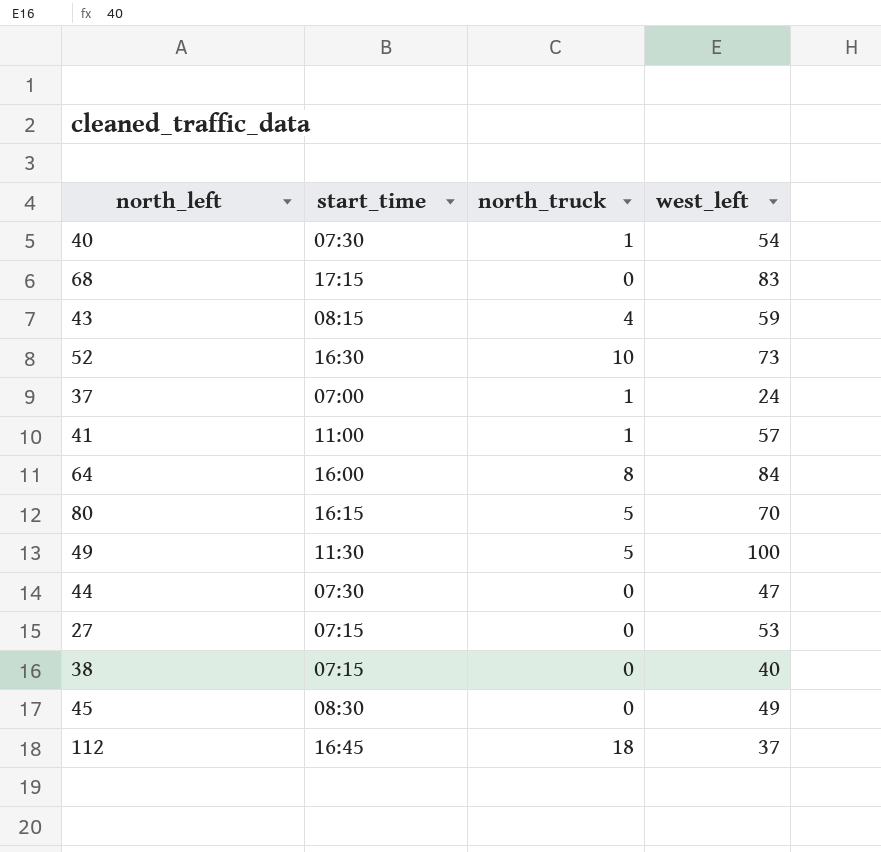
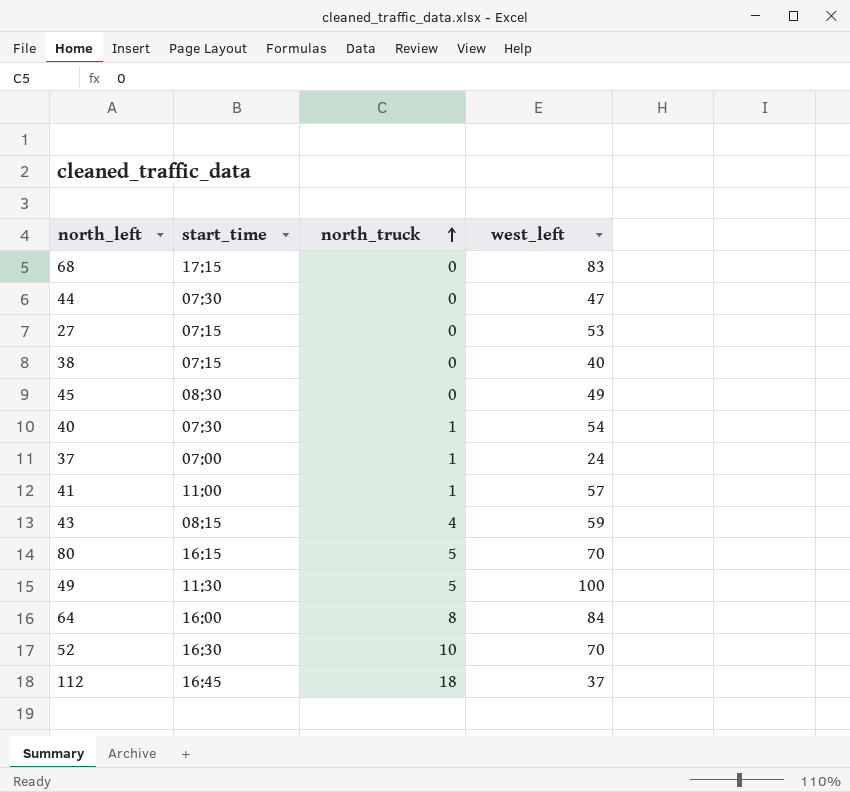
row order: none -> north_truck ascending
52 | west_left: 73 -> 70

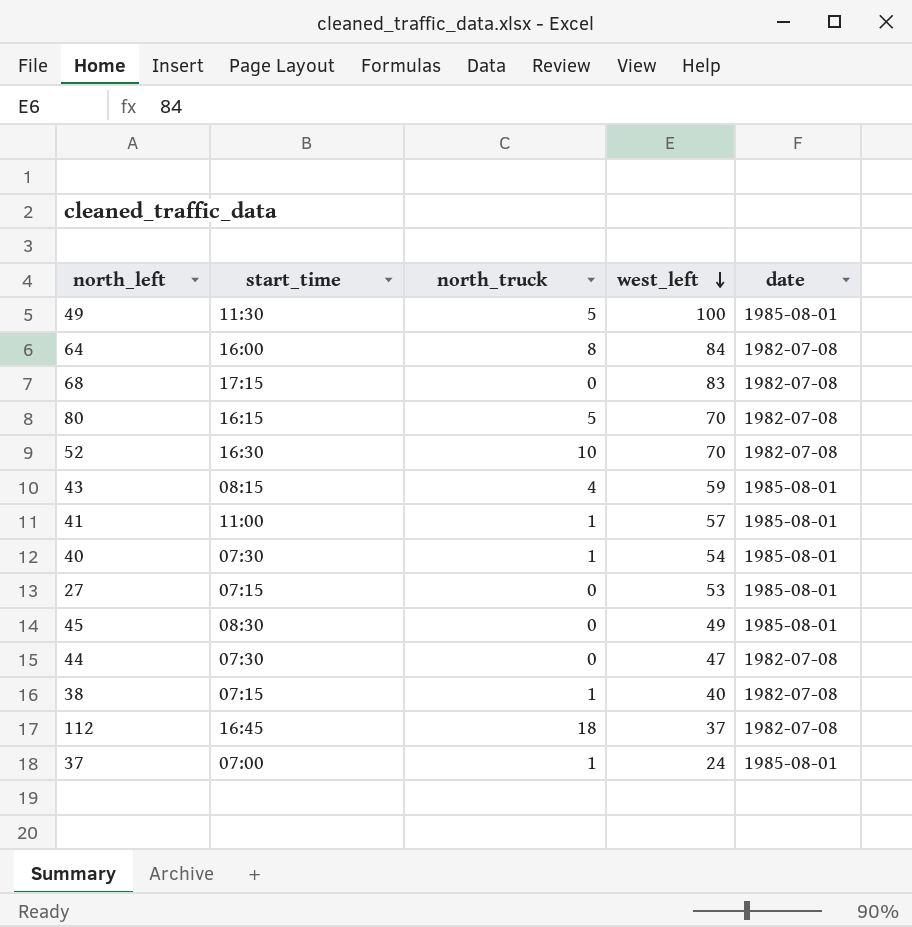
row order: north_truck ascending -> west_left descending
column date | position: none -> 5
38 | north_truck: 0 -> 1

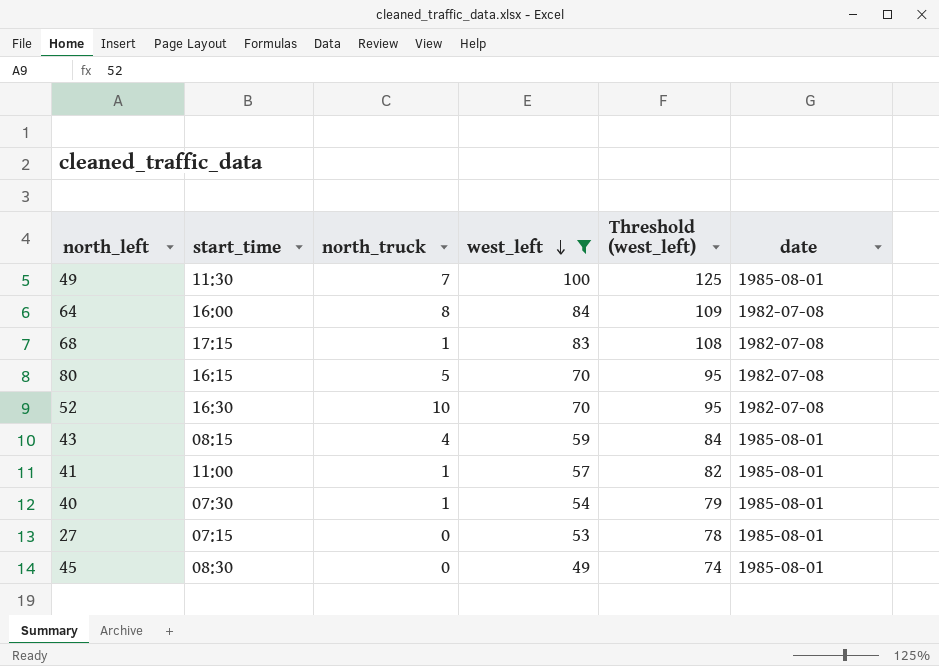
filter: none -> west_left >= 49
column Threshold (west_left) | formula: none -> [west_left] + 25
49 | north_truck: 5 -> 7
68 | north_truck: 0 -> 1

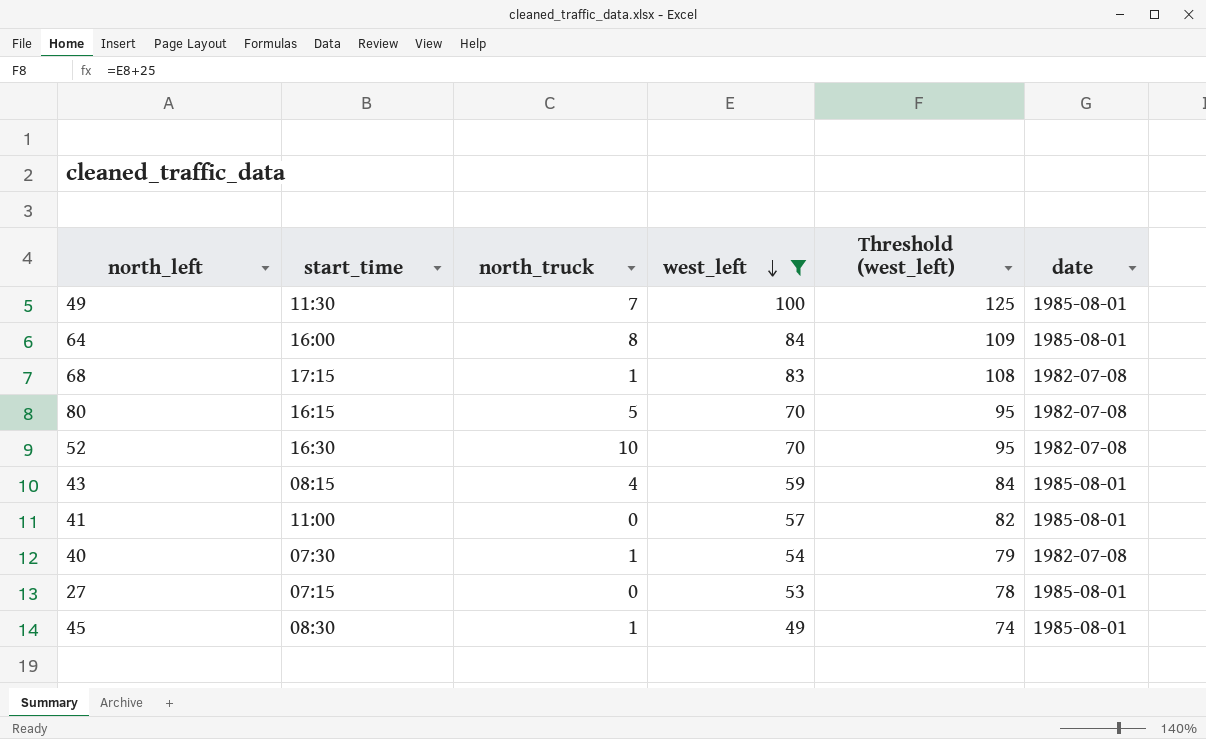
64 | date: 1982-07-08 -> 1985-08-01
41 | north_truck: 1 -> 0
40 | date: 1985-08-01 -> 1982-07-08
45 | north_truck: 0 -> 1

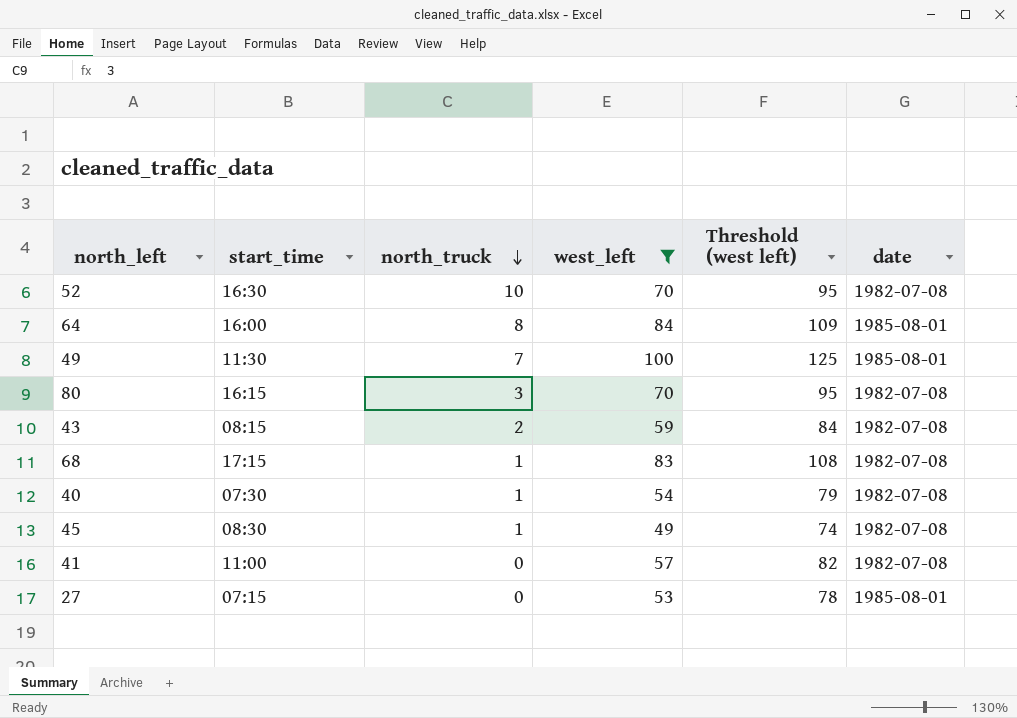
row order: west_left descending -> north_truck descending
column name: Threshold (west_left) -> Threshold (west left)
80 | north_truck: 5 -> 3
43 | north_truck: 4 -> 2
43 | date: 1985-08-01 -> 1982-07-08
45 | date: 1985-08-01 -> 1982-07-08
41 | date: 1985-08-01 -> 1982-07-08

